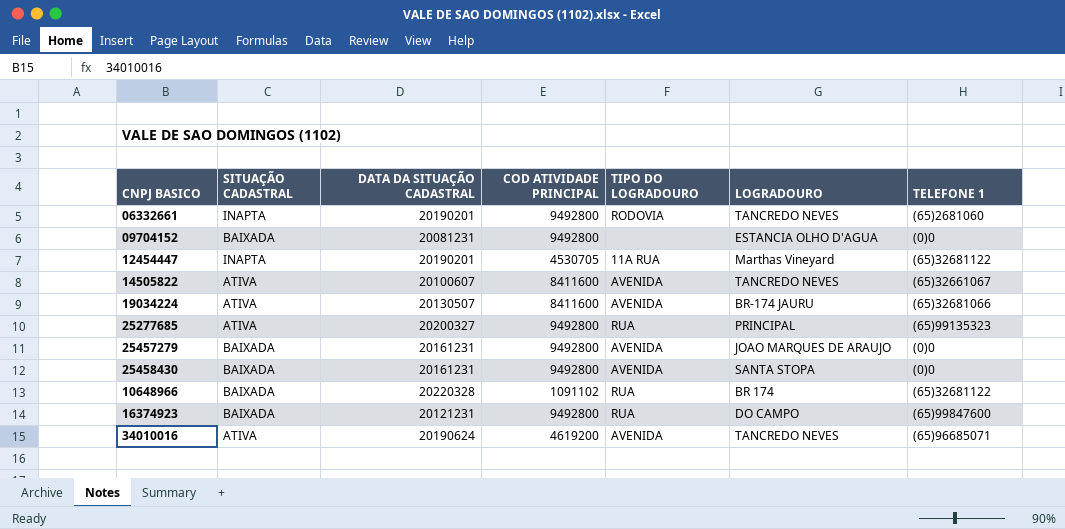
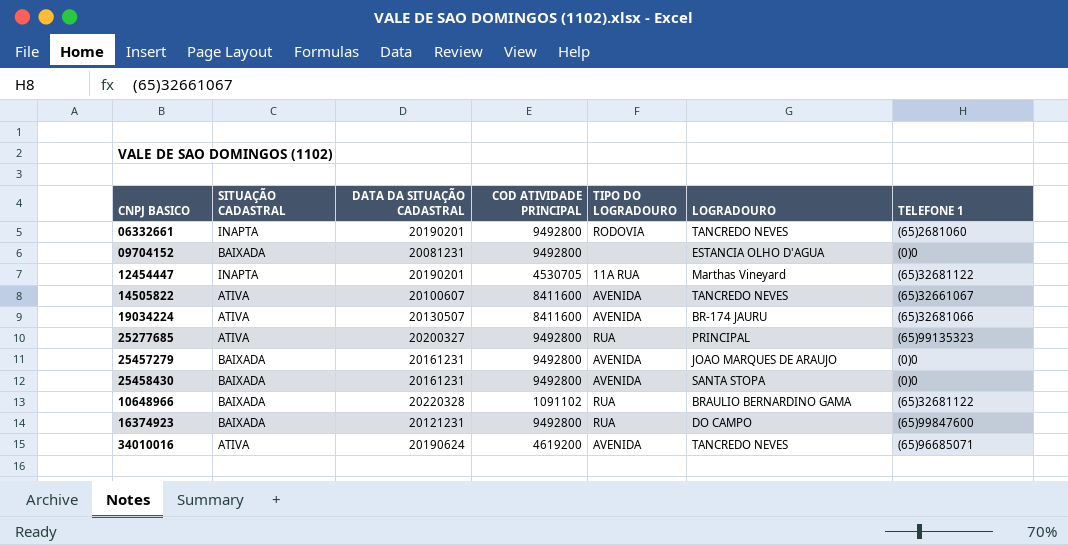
10648966 | LOGRADOURO: BR 174 -> BRAULIO BERNARDINO GAMA

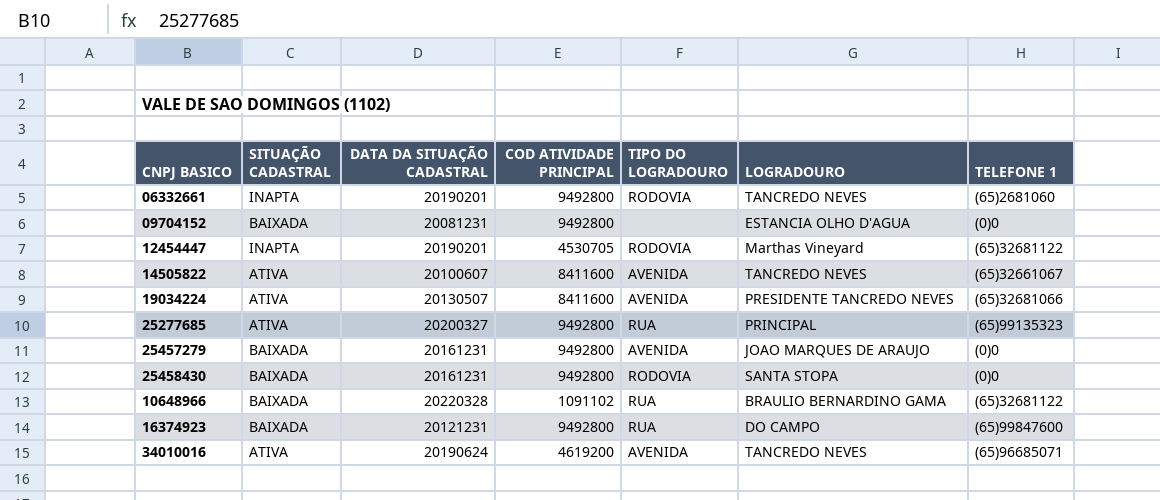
12454447 | TIPO DO LOGRADOURO: 11A RUA -> RODOVIA
19034224 | LOGRADOURO: BR-174 JAURU -> PRESIDENTE TANCREDO NEVES
25458430 | TIPO DO LOGRADOURO: AVENIDA -> RODOVIA

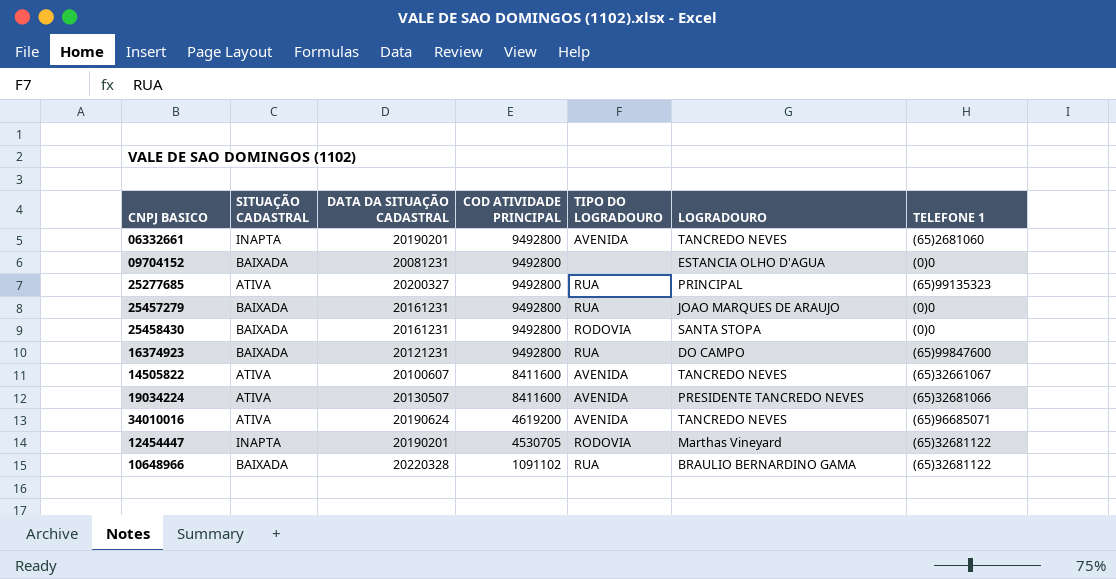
row order: none -> COD ATIVIDADE PRINCIPAL descending
06332661 | TIPO DO LOGRADOURO: RODOVIA -> AVENIDA
25457279 | TIPO DO LOGRADOURO: AVENIDA -> RUA

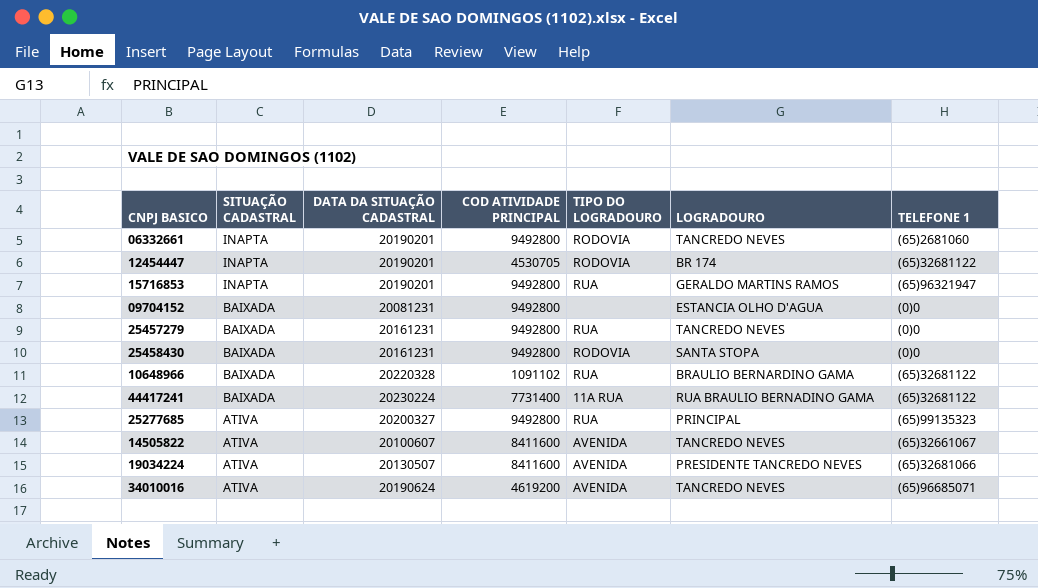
row order: COD ATIVIDADE PRINCIPAL descending -> SITUAÇÃO CADASTRAL descending
row 16374923: BAIXADA | 20121231 | 9492800 | RUA | DO CAMPO | (65)99847600 -> none
06332661 | TIPO DO LOGRADOURO: AVENIDA -> RODOVIA
12454447 | LOGRADOURO: Marthas Vineyard -> BR 174
row 15716853: none -> INAPTA | 20190201 | 9492800 | RUA | GERALDO MARTINS RAMOS | (65)96321947
25457279 | LOGRADOURO: JOAO MARQUES DE ARAUJO -> TANCREDO NEVES
row 44417241: none -> BAIXADA | 20230224 | 7731400 | 11A RUA | RUA BRAULIO BERNADINO GAMA | (65)32681122

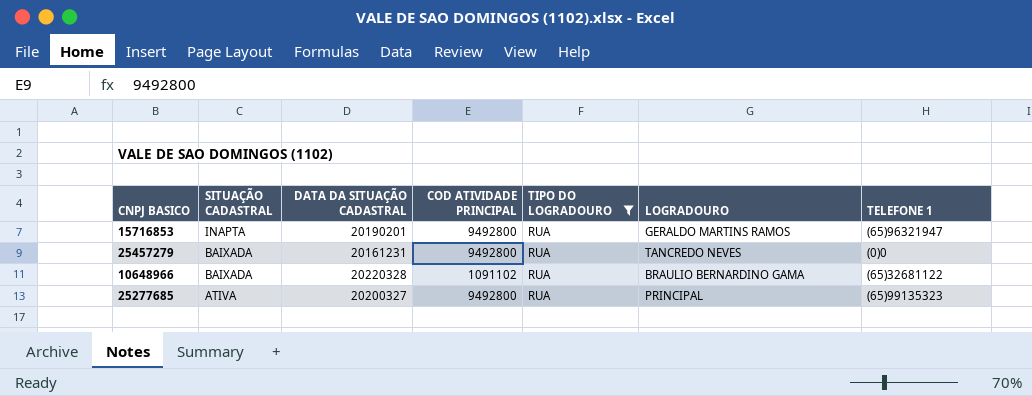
filter: none -> TIPO DO LOGRADOURO = RUA

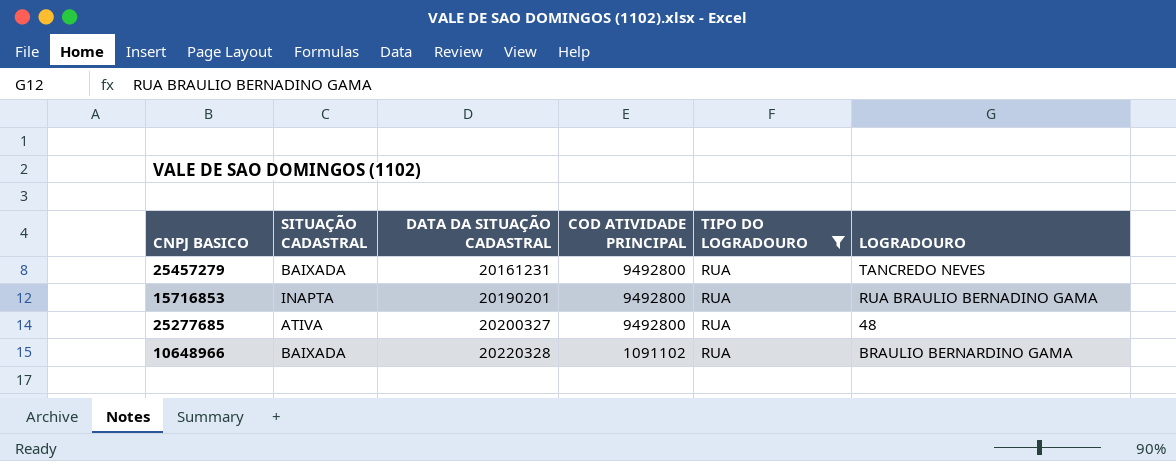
row order: SITUAÇÃO CADASTRAL descending -> DATA DA SITUAÇÃO CADASTRAL ascending
column TELEFONE 1 | position: 7 -> none
15716853 | LOGRADOURO: GERALDO MARTINS RAMOS -> RUA BRAULIO BERNADINO GAMA
25277685 | LOGRADOURO: PRINCIPAL -> 48

